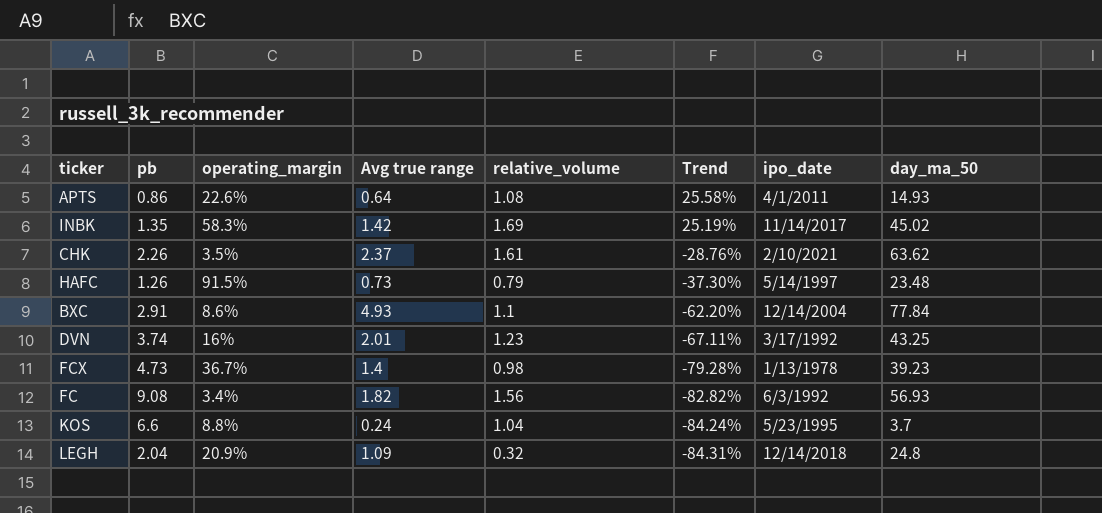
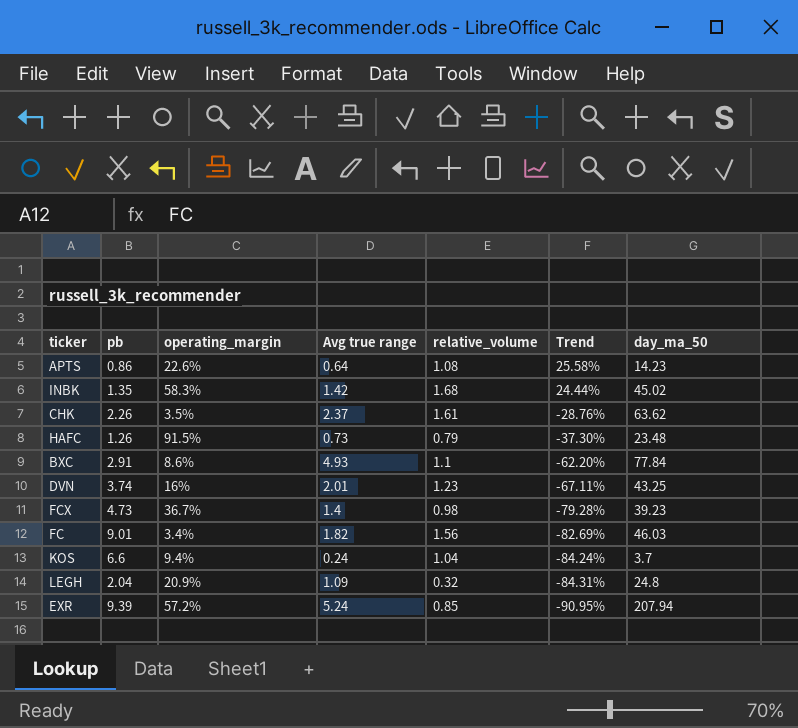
column ipo_date | position: 7 -> none
APTS | day_ma_50: 14.93 -> 14.23
INBK | relative_volume: 1.69 -> 1.68
INBK | Trend: 25.19% -> 24.44%
FC | pb: 9.08 -> 9.01
FC | Trend: -82.82% -> -82.69%
FC | day_ma_50: 56.93 -> 46.03
KOS | operating_margin: 8.8% -> 9.4%
row EXR: none -> 9.39 | 57.2% | 5.24 | 0.85 | -90.95% | 207.94

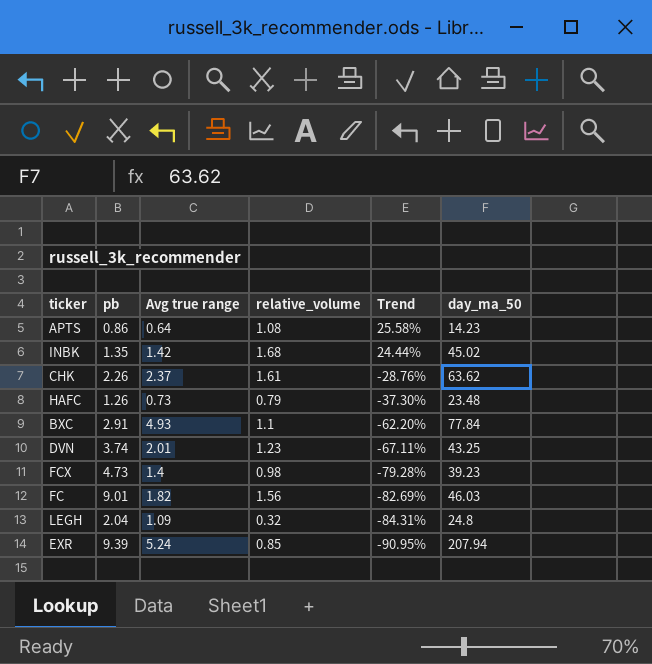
column operating_margin | position: 3 -> none
row KOS: 6.6 | 9.4% | 0.24 | 1.04 | -84.24% | 3.7 -> none

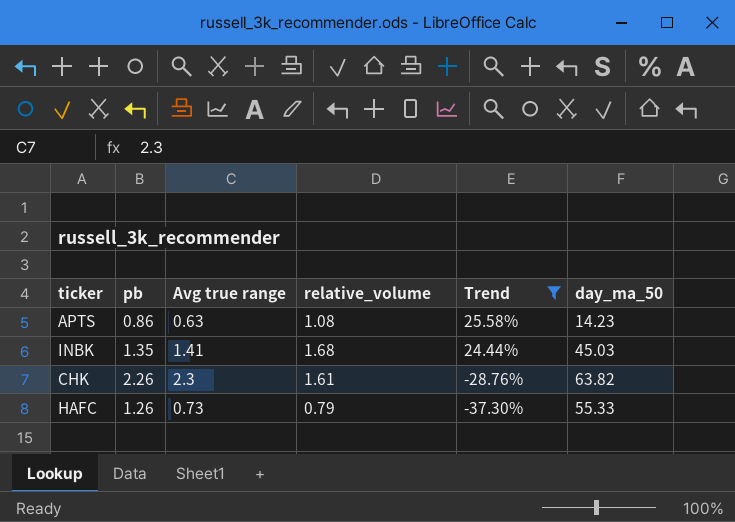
filter: none -> Trend >= -37.30%
APTS | Avg true range: 0.64 -> 0.63
INBK | Avg true range: 1.42 -> 1.41
INBK | day_ma_50: 45.02 -> 45.03
CHK | Avg true range: 2.37 -> 2.3
CHK | day_ma_50: 63.62 -> 63.82
HAFC | day_ma_50: 23.48 -> 55.33

